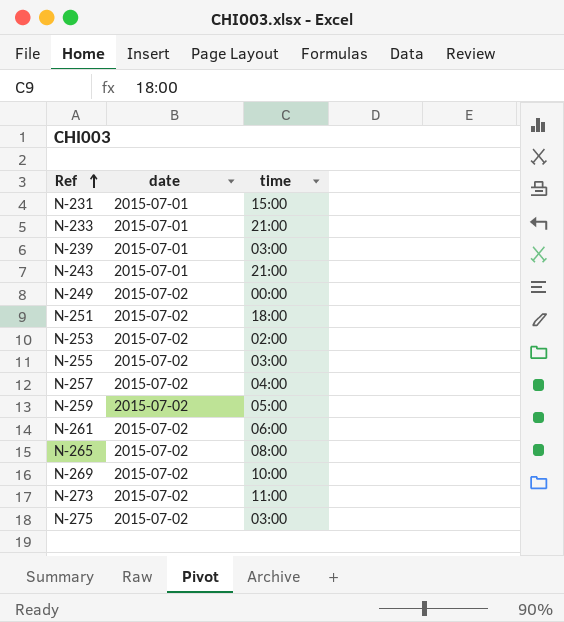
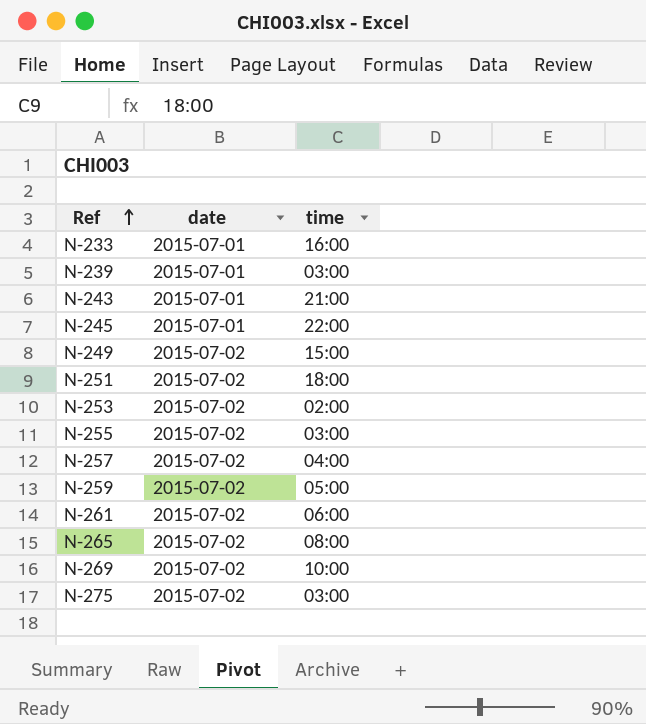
row N-231: 2015-07-01 | 15:00 -> none
row N-273: 2015-07-02 | 11:00 -> none
N-233 | time: 21:00 -> 16:00
row N-245: none -> 2015-07-01 | 22:00
N-249 | time: 00:00 -> 15:00

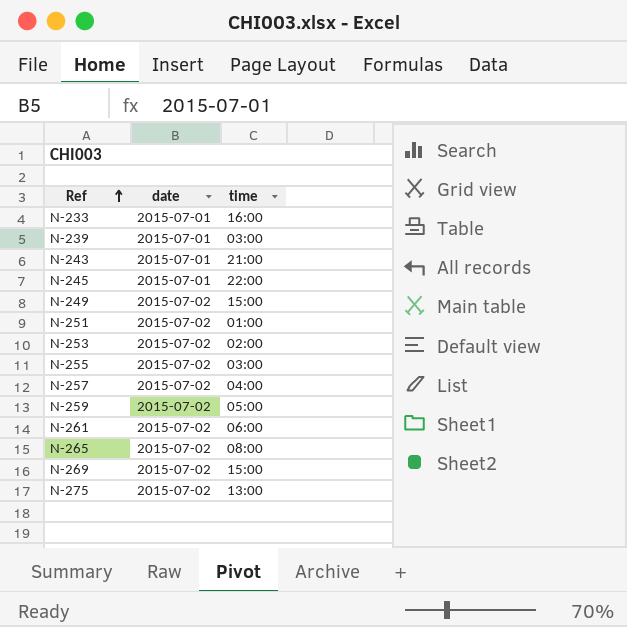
N-251 | time: 18:00 -> 01:00
N-269 | time: 10:00 -> 15:00
N-275 | time: 03:00 -> 13:00

